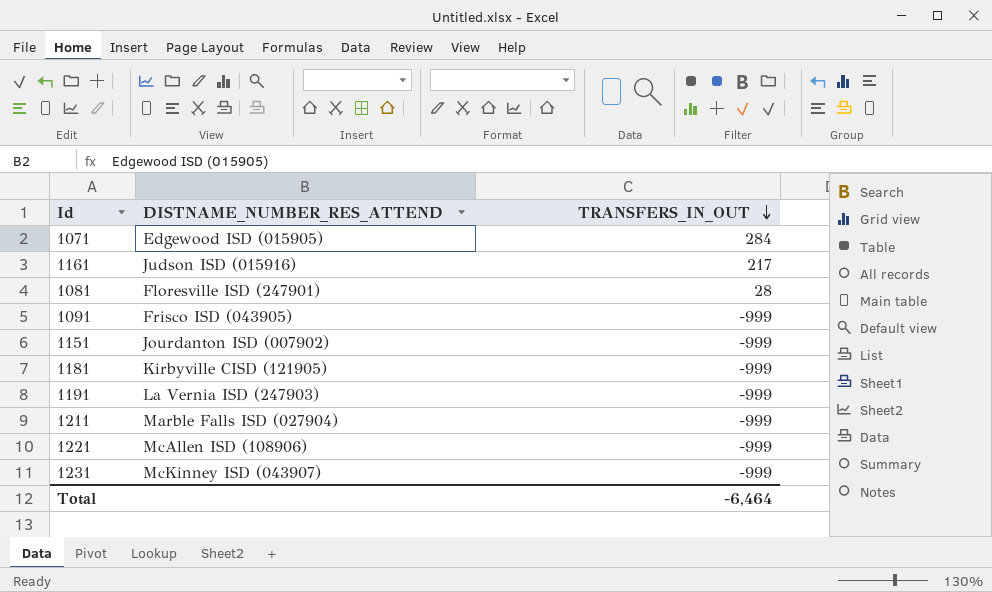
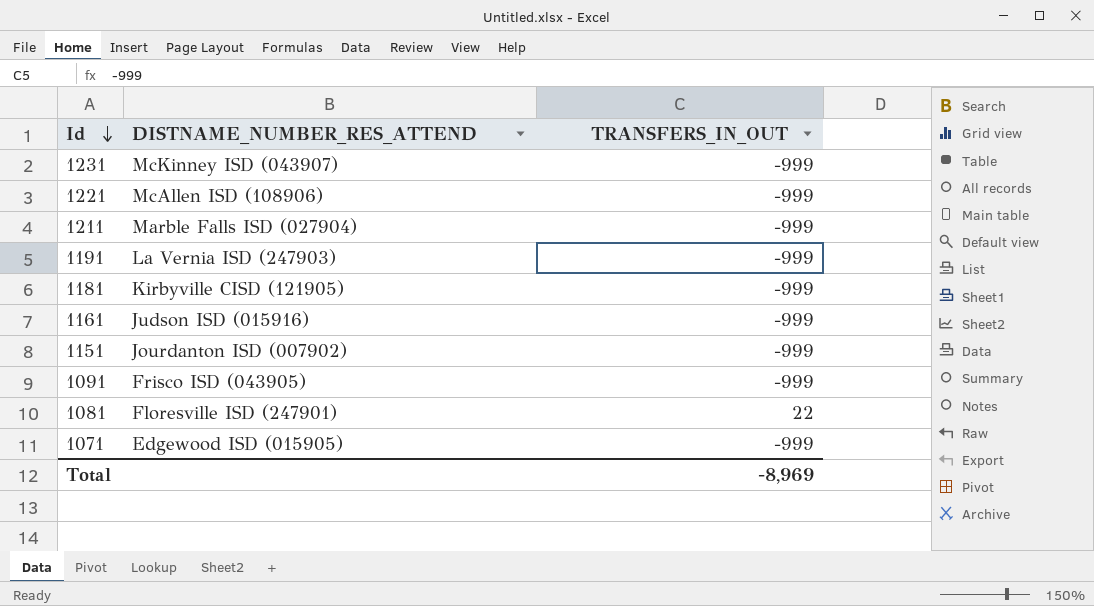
row order: TRANSFERS_IN_OUT descending -> Id descending
1161 | TRANSFERS_IN_OUT: 217 -> -999
1081 | TRANSFERS_IN_OUT: 28 -> 22
1071 | TRANSFERS_IN_OUT: 284 -> -999
Total | TRANSFERS_IN_OUT: -6,464 -> -8,969

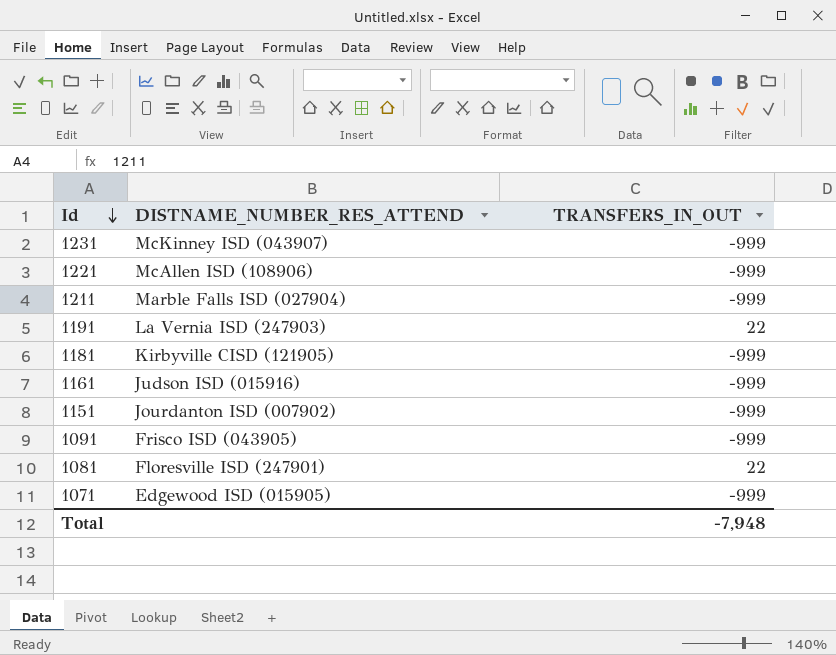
1191 | TRANSFERS_IN_OUT: -999 -> 22
Total | TRANSFERS_IN_OUT: -8,969 -> -7,948

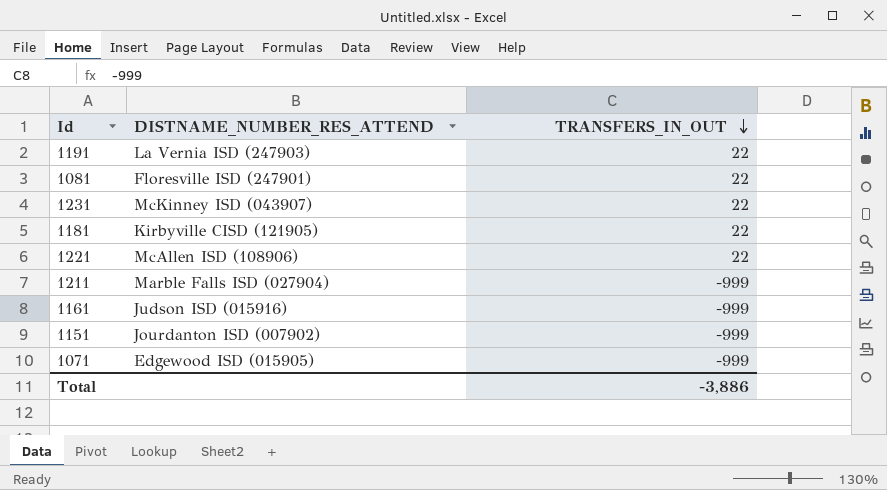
row order: Id descending -> TRANSFERS_IN_OUT descending
row 1091: Frisco ISD (043905) | -999 -> none
1231 | TRANSFERS_IN_OUT: -999 -> 22
1181 | TRANSFERS_IN_OUT: -999 -> 22
1221 | TRANSFERS_IN_OUT: -999 -> 22
Total | TRANSFERS_IN_OUT: -7,948 -> -3,886

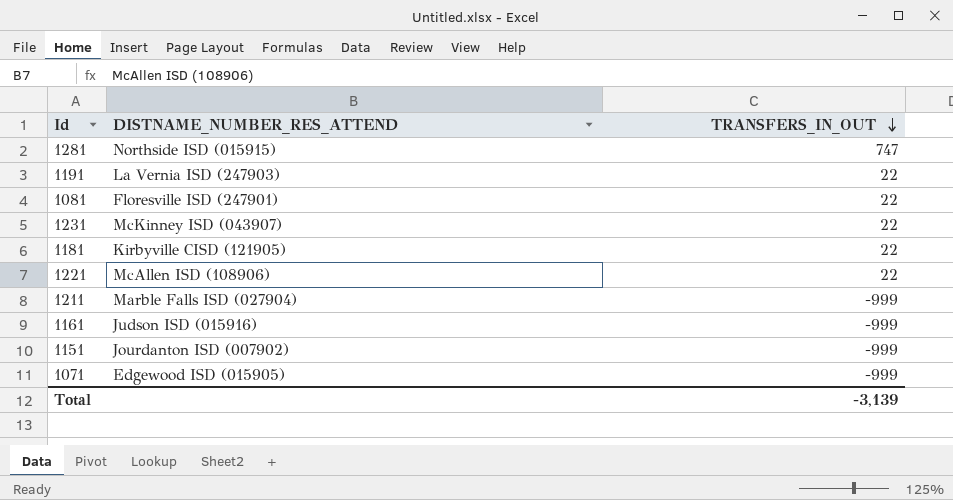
row 1281: none -> Northside ISD (015915) | 747
Total | TRANSFERS_IN_OUT: -3,886 -> -3,139

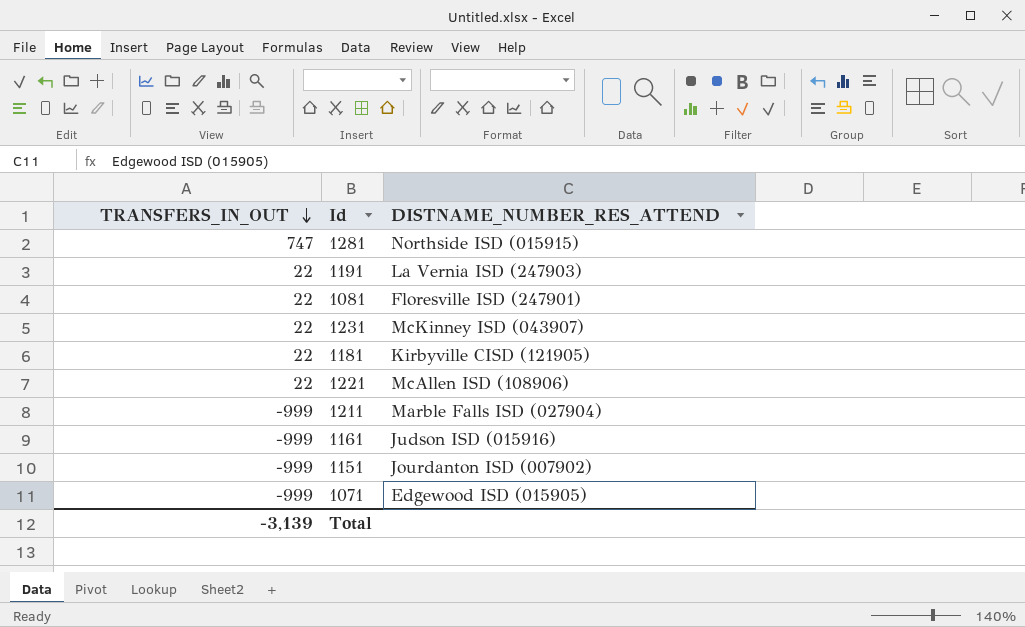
column TRANSFERS_IN_OUT | position: 3 -> 1

